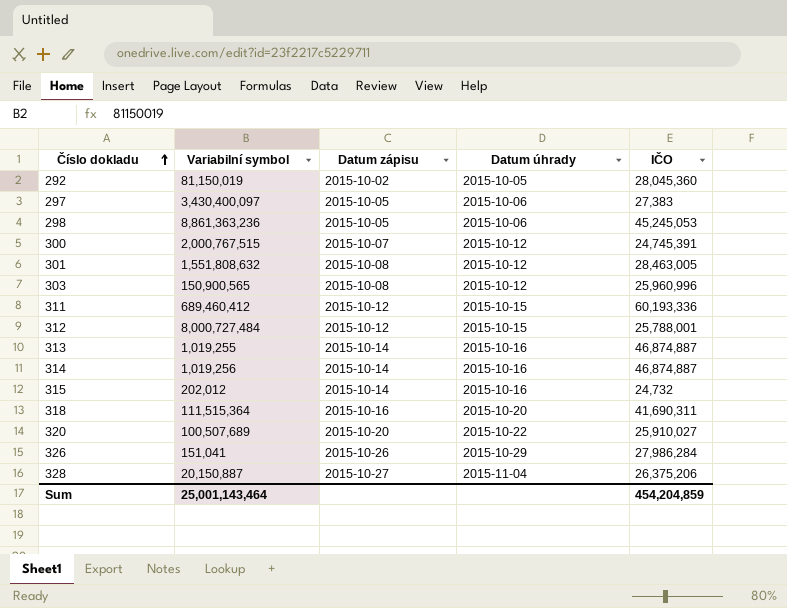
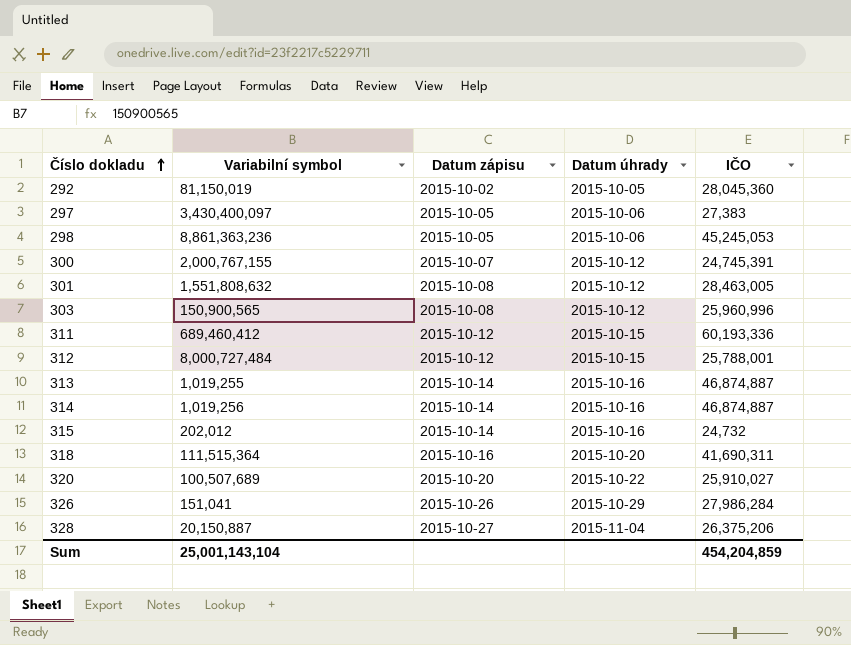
300 | Variabilní symbol: 2,000,767,515 -> 2,000,767,155
Sum | Variabilní symbol: 25,001,143,464 -> 25,001,143,104

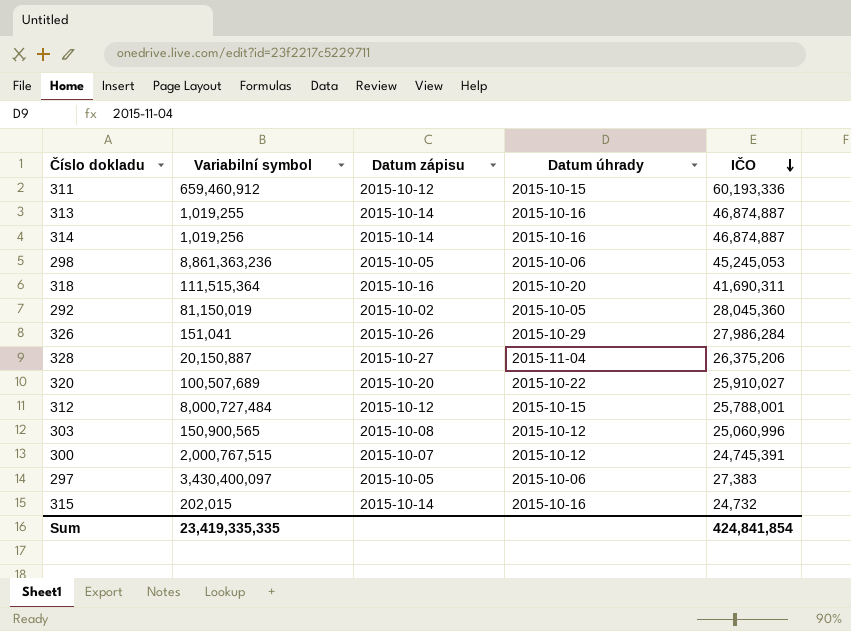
row order: Číslo dokladu ascending -> IČO descending
row 301: 1,551,808,632 | 2015-10-08 | 2015-10-12 | 28,463,005 -> none
311 | Variabilní symbol: 689,460,412 -> 659,460,912
303 | IČO: 25,960,996 -> 25,060,996
300 | Variabilní symbol: 2,000,767,155 -> 2,000,767,515
315 | Variabilní symbol: 202,012 -> 202,015
Sum | Variabilní symbol: 25,001,143,104 -> 23,419,335,335
Sum | IČO: 454,204,859 -> 424,841,854

